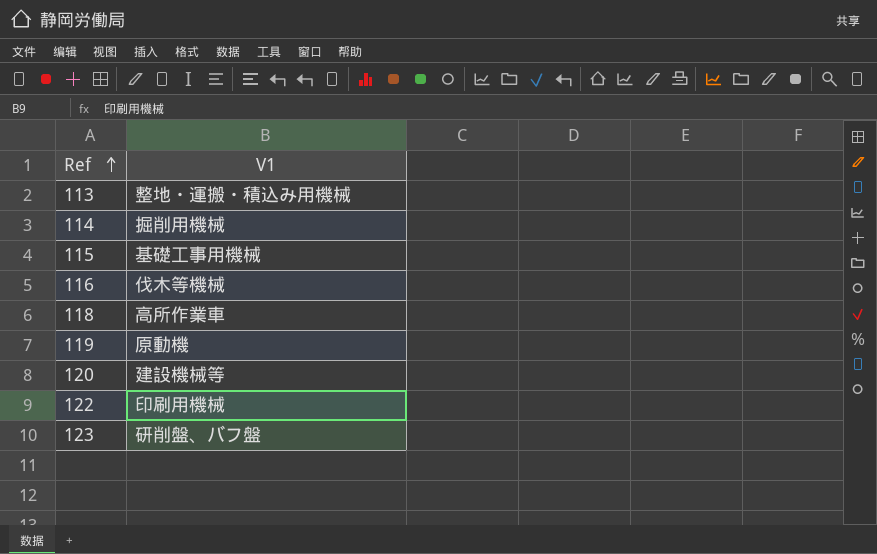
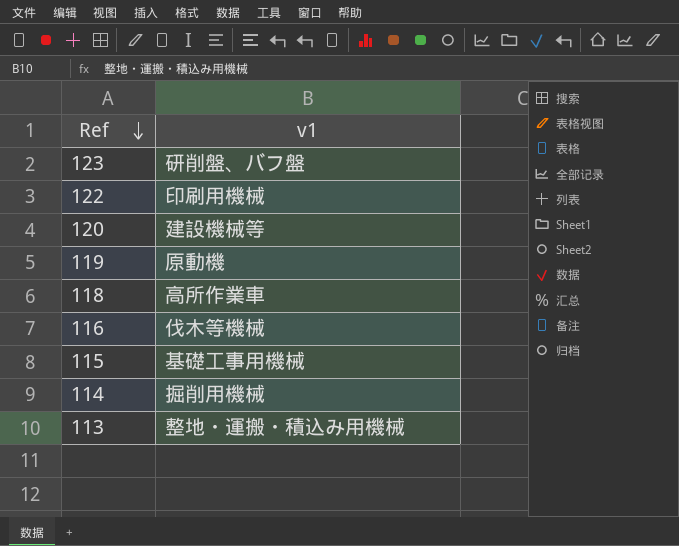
row order: Ref ascending -> Ref descending
column name: V1 -> v1

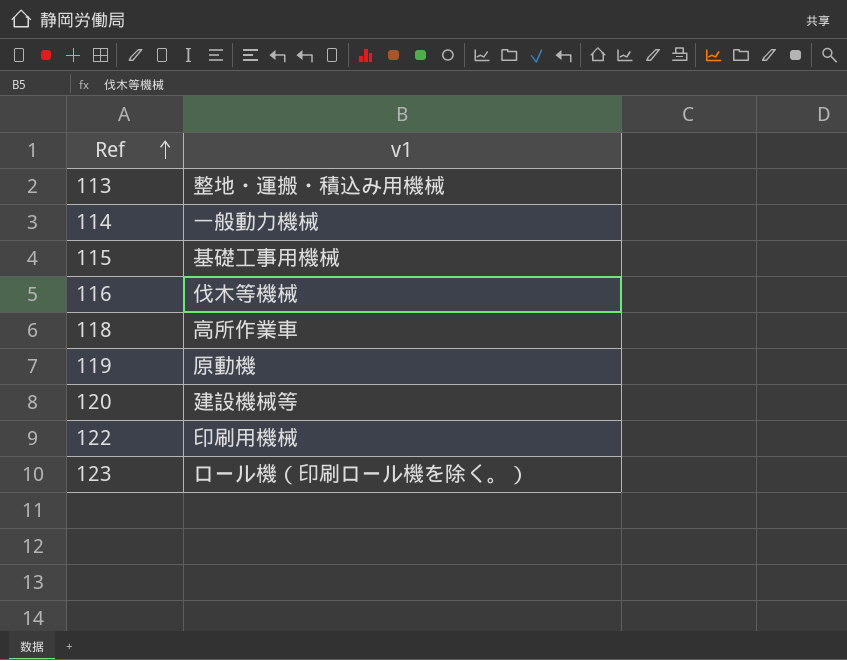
row order: Ref descending -> Ref ascending
114 | v1: 掘削用機械 -> 一般動力機械
123 | v1: 研削盤、バフ盤 -> ロール機（印刷ロール機を除く。）

